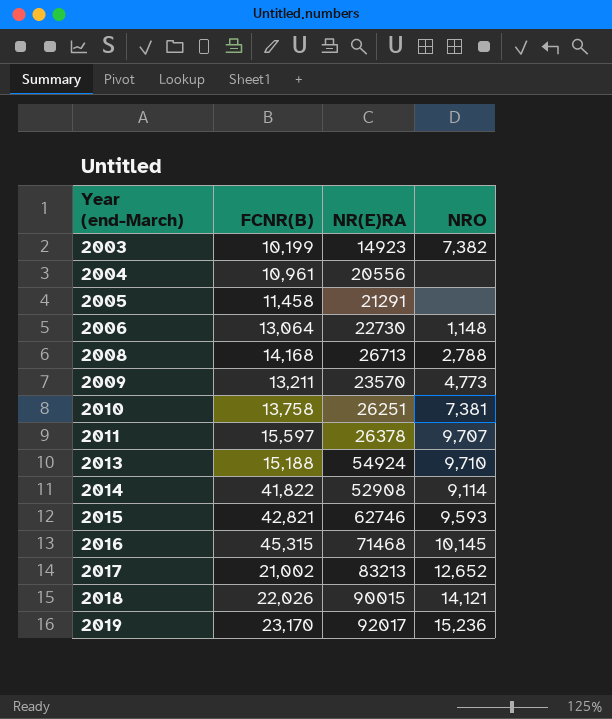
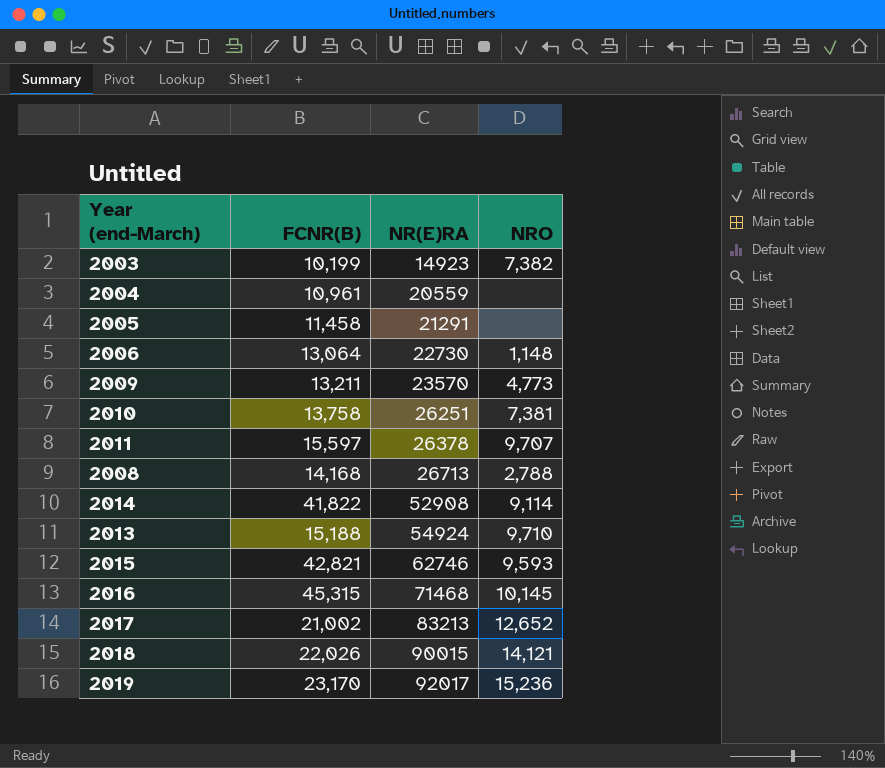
row order: Year (end-March) ascending -> NR(E)RA ascending
2004 | NR(E)RA: 20556 -> 20559

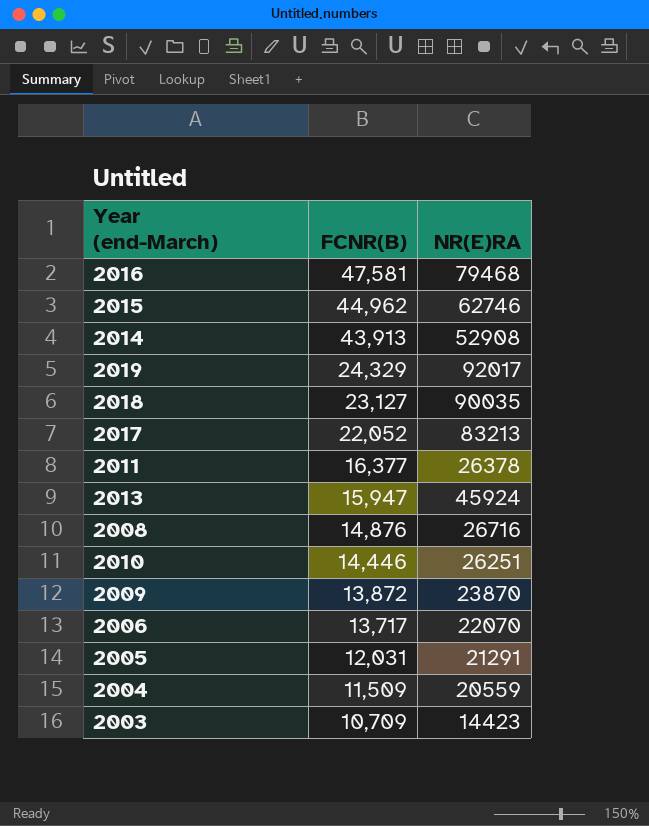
row order: NR(E)RA ascending -> FCNR(B) descending
column NRO | position: 4 -> none
2016 | FCNR(B): 45,315 -> 47,581
2016 | NR(E)RA: 71468 -> 79468
2015 | FCNR(B): 42,821 -> 44,962
2014 | FCNR(B): 41,822 -> 43,913
2019 | FCNR(B): 23,170 -> 24,329
2018 | FCNR(B): 22,026 -> 23,127
2018 | NR(E)RA: 90015 -> 90035
2017 | FCNR(B): 21,002 -> 22,052
2011 | FCNR(B): 15,597 -> 16,377
2013 | FCNR(B): 15,188 -> 15,947
2013 | NR(E)RA: 54924 -> 45924
2008 | FCNR(B): 14,168 -> 14,876
2008 | NR(E)RA: 26713 -> 26716
2010 | FCNR(B): 13,758 -> 14,446
2009 | FCNR(B): 13,211 -> 13,872
2009 | NR(E)RA: 23570 -> 23870
2006 | FCNR(B): 13,064 -> 13,717
2006 | NR(E)RA: 22730 -> 22070
2005 | FCNR(B): 11,458 -> 12,031
2004 | FCNR(B): 10,961 -> 11,509
2003 | FCNR(B): 10,199 -> 10,709
2003 | NR(E)RA: 14923 -> 14423

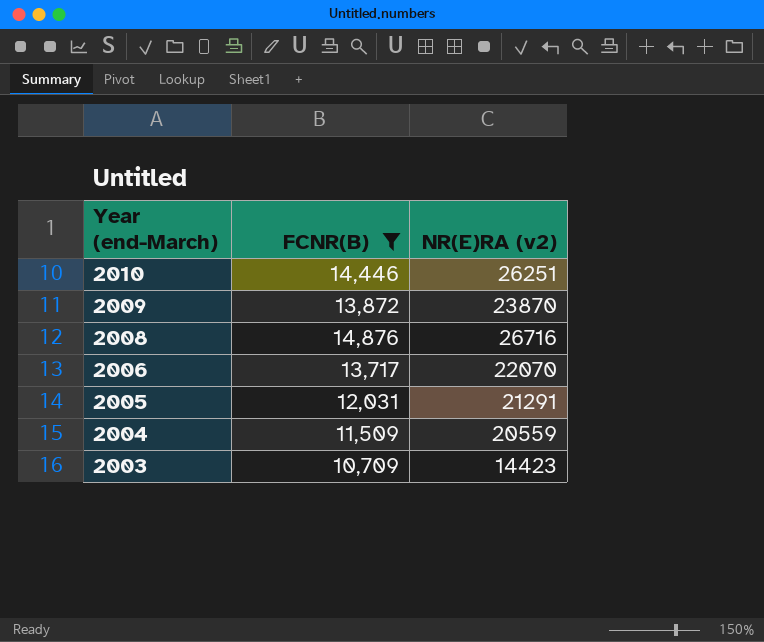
filter: none -> FCNR(B) <= 14,876
row order: FCNR(B) descending -> Year (end-March) descending
column name: NR(E)RA -> NR(E)RA (v2)

